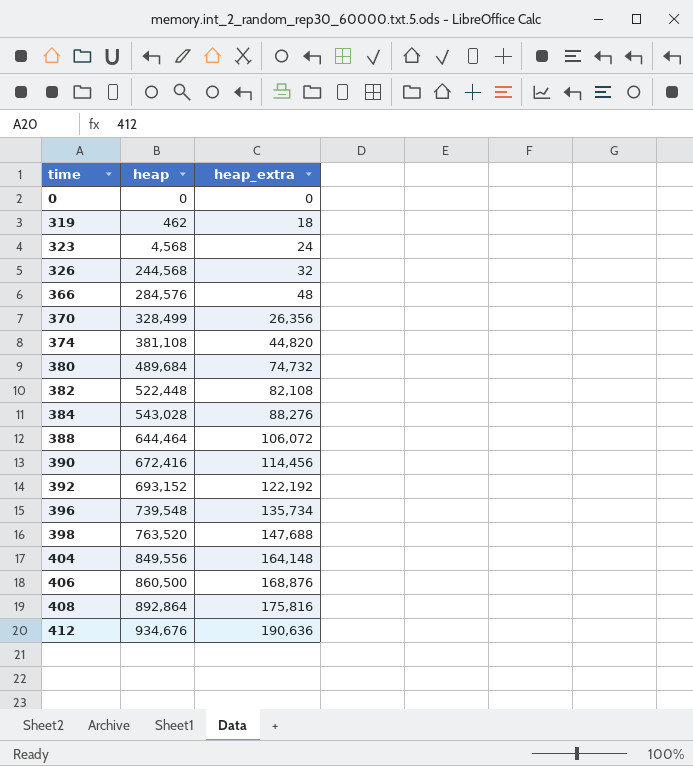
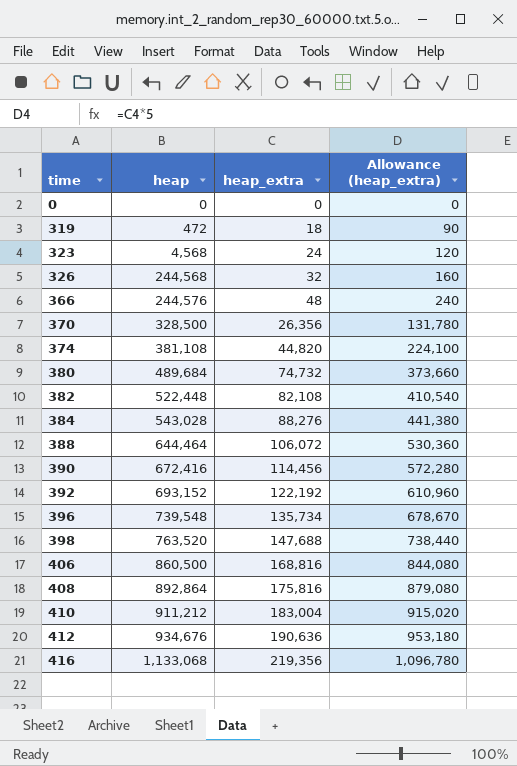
column Allowance (heap_extra) | formula: none -> [heap_extra] * 5
row 404: 849,556 | 164,148 -> none
319 | heap: 462 -> 472
366 | heap: 284,576 -> 244,576
370 | heap: 328,499 -> 328,500
406 | heap_extra: 168,876 -> 168,816
row 410: none -> 911,212 | 183,004 | 915,020
row 416: none -> 1,133,068 | 219,356 | 1,096,780

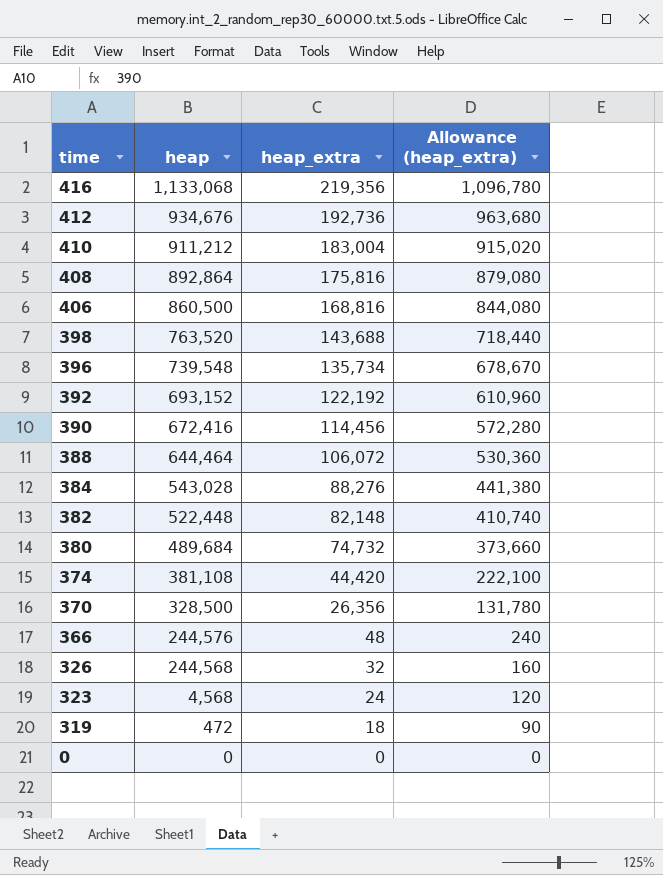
row order: time ascending -> time descending
412 | heap_extra: 190,636 -> 192,736
412 | Allowance (heap_extra): 953,180 -> 963,680
398 | heap_extra: 147,688 -> 143,688
398 | Allowance (heap_extra): 738,440 -> 718,440
382 | heap_extra: 82,108 -> 82,148
382 | Allowance (heap_extra): 410,540 -> 410,740
374 | heap_extra: 44,820 -> 44,420
374 | Allowance (heap_extra): 224,100 -> 222,100

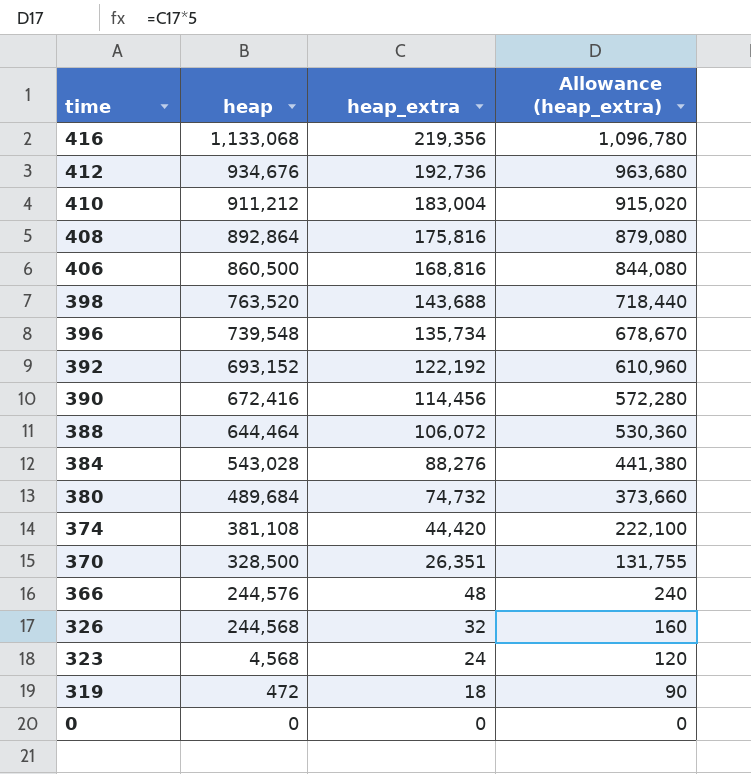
row 382: 522,448 | 82,148 | 410,740 -> none
370 | heap_extra: 26,356 -> 26,351
370 | Allowance (heap_extra): 131,780 -> 131,755

